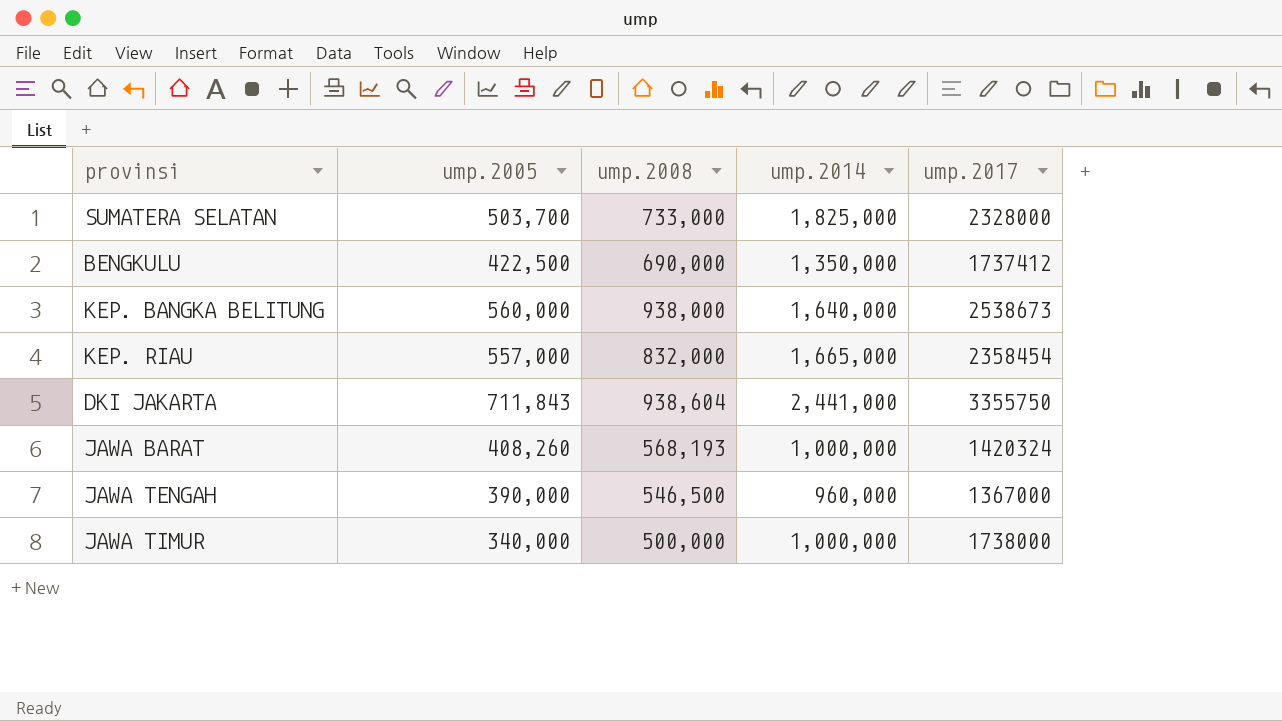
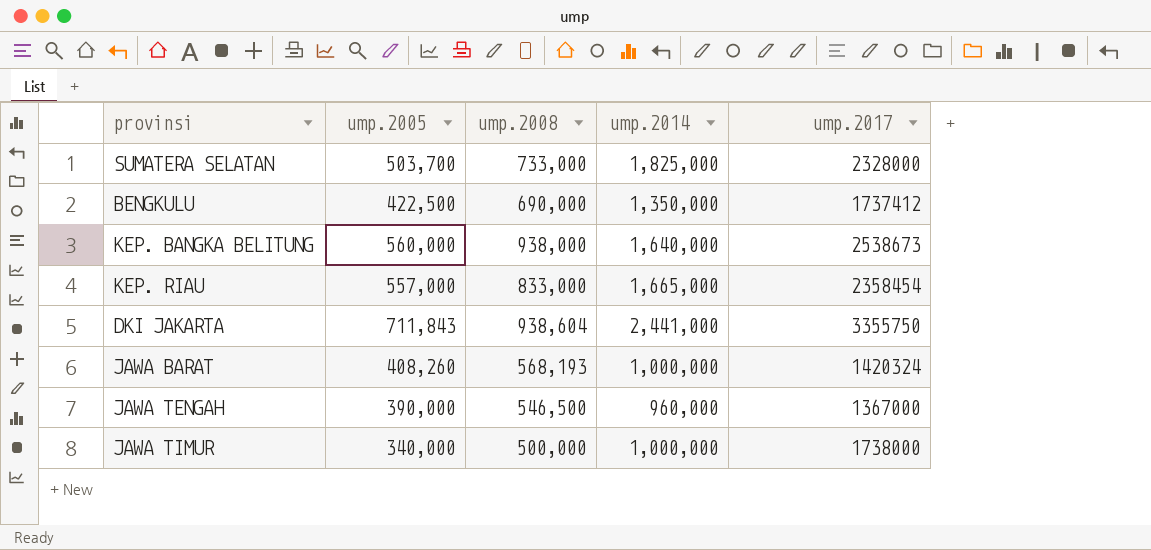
KEP. RIAU | ump.2008: 832,000 -> 833,000

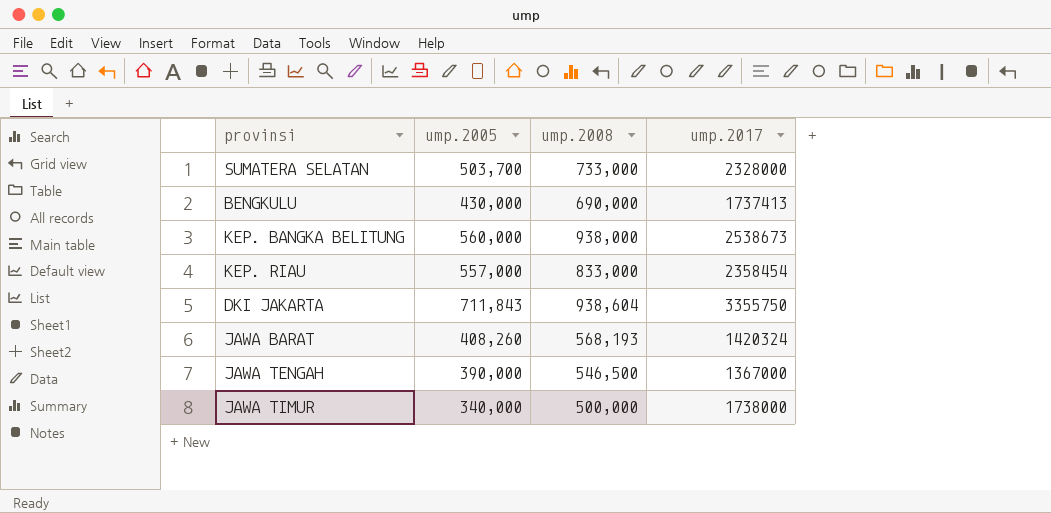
column ump.2014 | position: 4 -> none
BENGKULU | ump.2005: 422,500 -> 430,000
BENGKULU | ump.2017: 1737412 -> 1737413

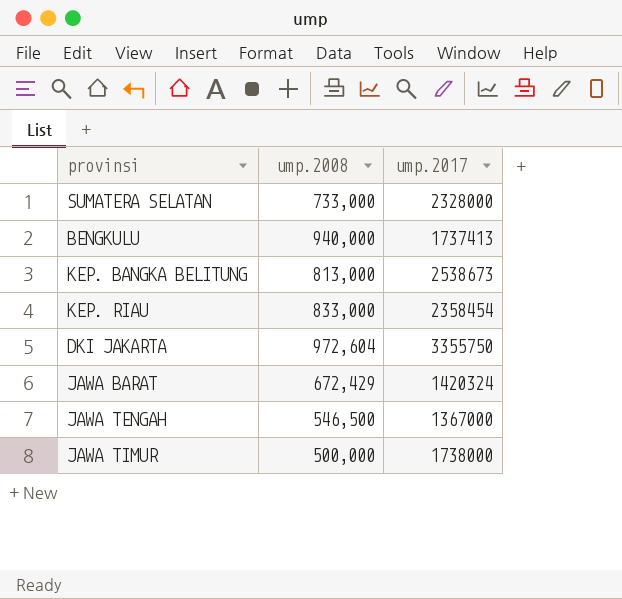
column ump.2005 | position: 2 -> none
BENGKULU | ump.2008: 690,000 -> 940,000
KEP. BANGKA BELITUNG | ump.2008: 938,000 -> 813,000
DKI JAKARTA | ump.2008: 938,604 -> 972,604
JAWA BARAT | ump.2008: 568,193 -> 672,429

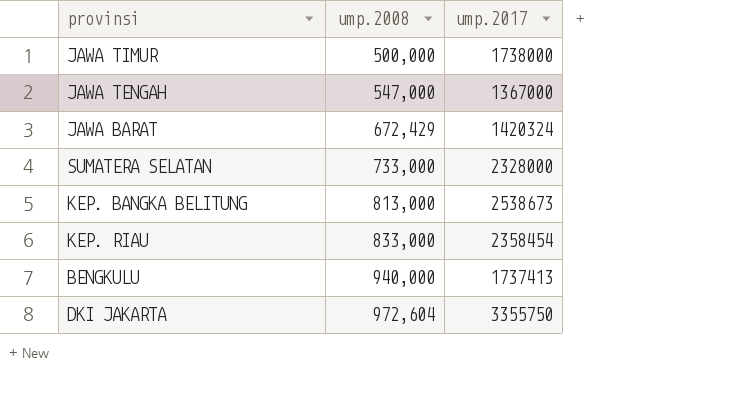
row order: none -> ump.2008 ascending
JAWA TENGAH | ump.2008: 546,500 -> 547,000

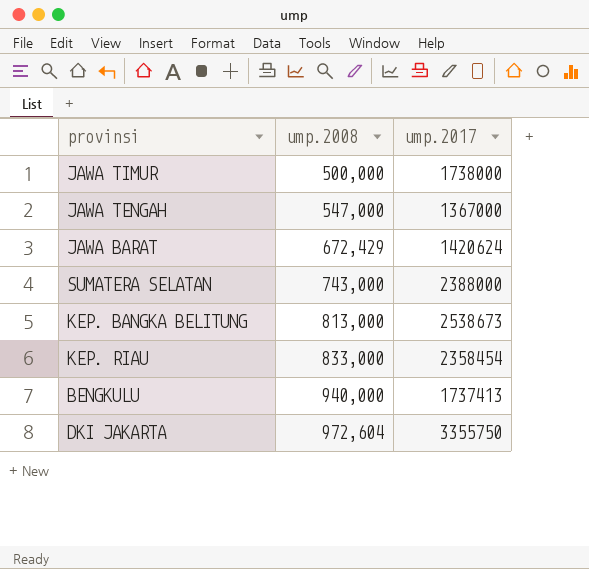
JAWA BARAT | ump.2017: 1420324 -> 1420624
SUMATERA SELATAN | ump.2008: 733,000 -> 743,000
SUMATERA SELATAN | ump.2017: 2328000 -> 2388000

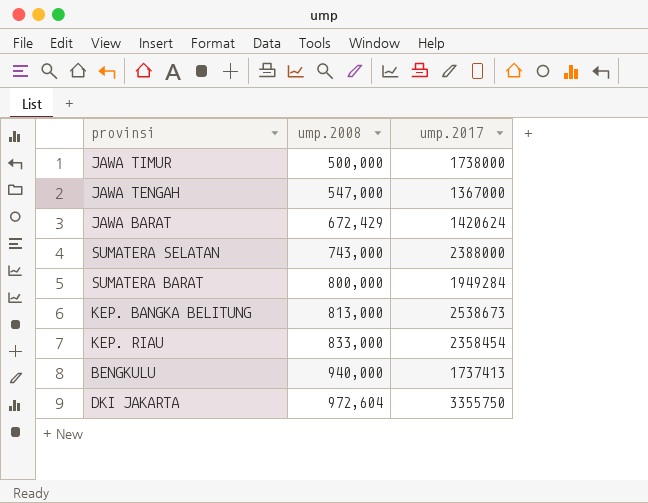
row SUMATERA BARAT: none -> 800,000 | 1949284

